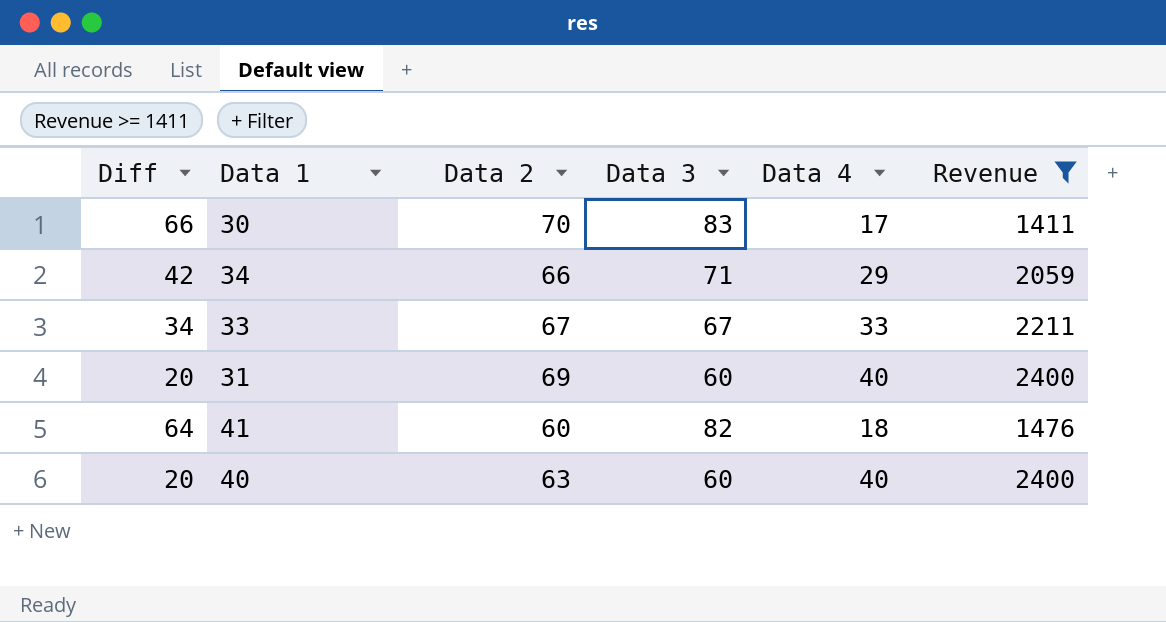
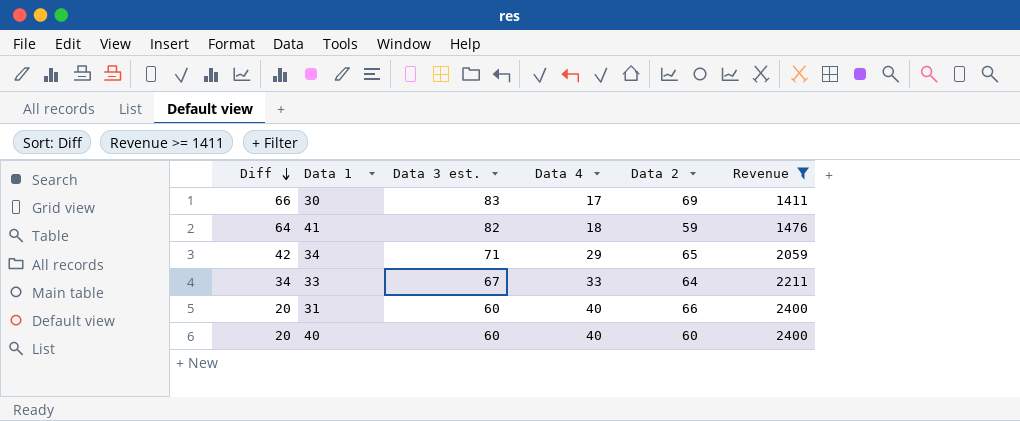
row order: none -> Diff descending
column name: Data 3 -> Data 3 est.
column Data 2 | position: 3 -> 5
30 | Data 2: 70 -> 69
41 | Data 2: 60 -> 59
34 | Data 2: 66 -> 65
33 | Data 2: 67 -> 64
31 | Data 2: 69 -> 66
40 | Data 2: 63 -> 60

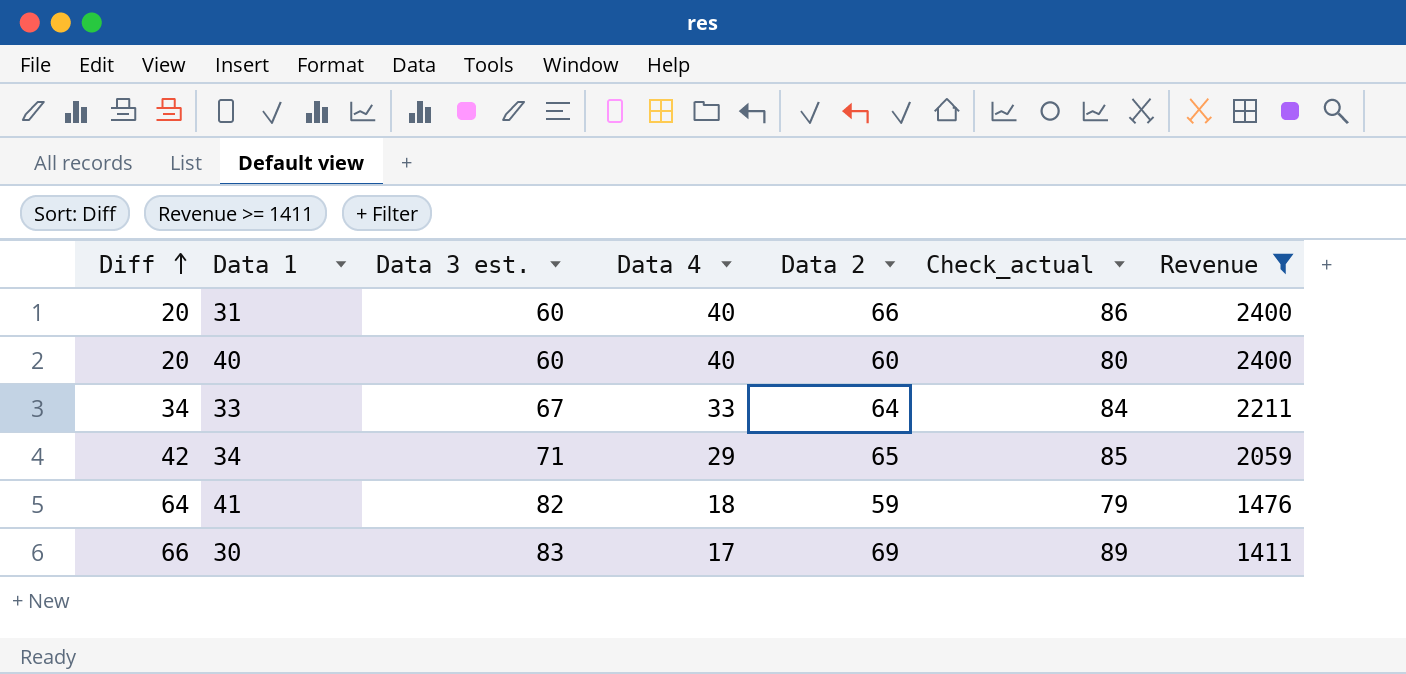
row order: Diff descending -> Diff ascending
column Check_actual | formula: none -> [Data 2] + 20

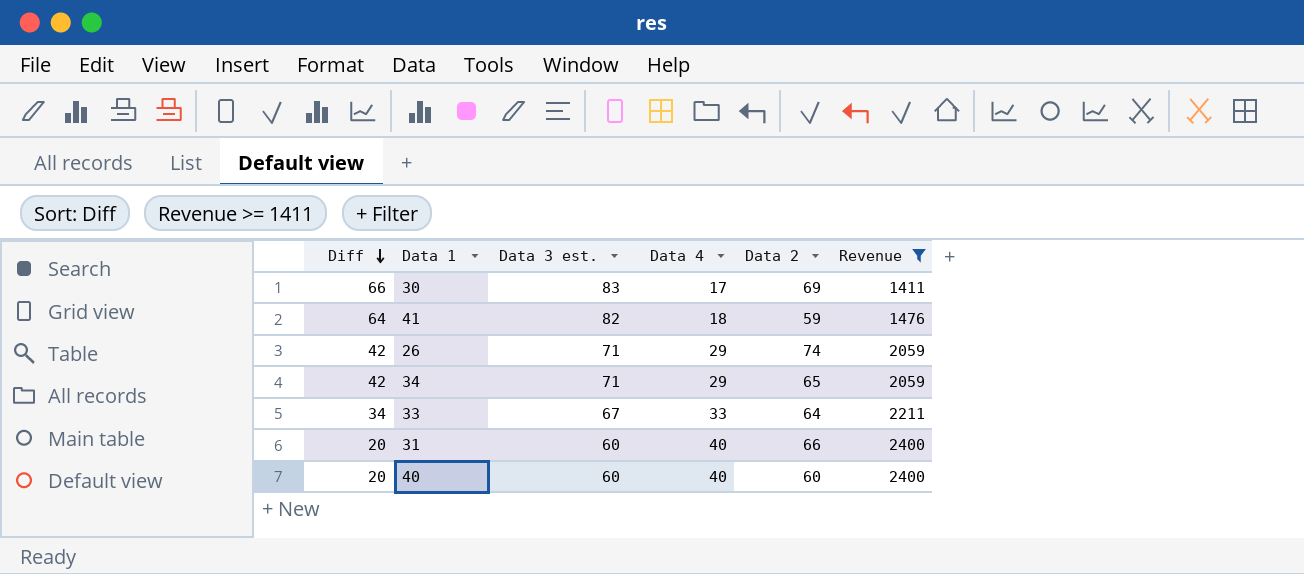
row order: Diff ascending -> Diff descending
column Check_actual | formula: [Data 2] + 20 -> none
row 26: none -> 42 | 71 | 29 | 74 | 2059

